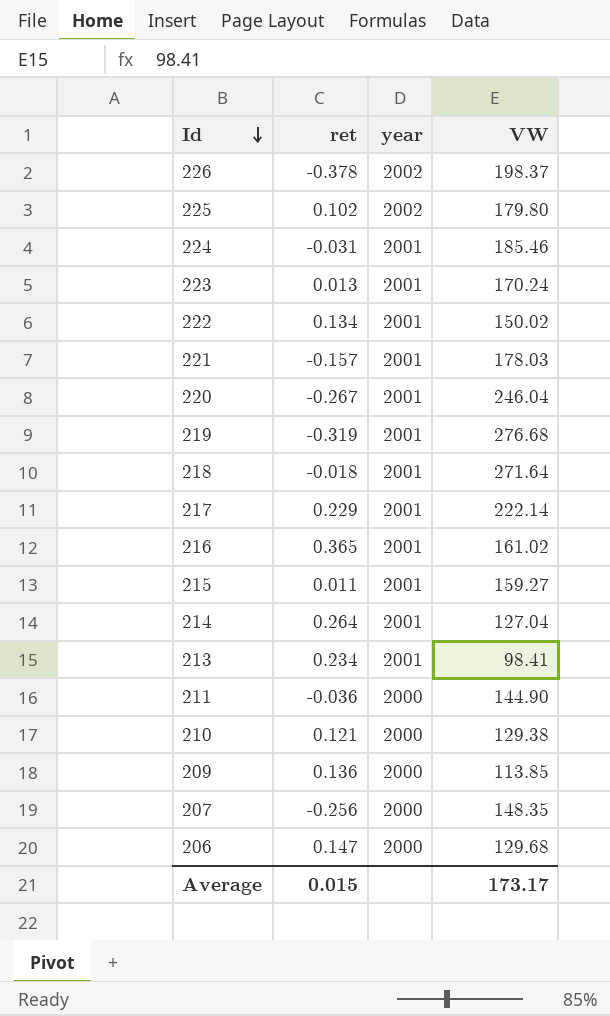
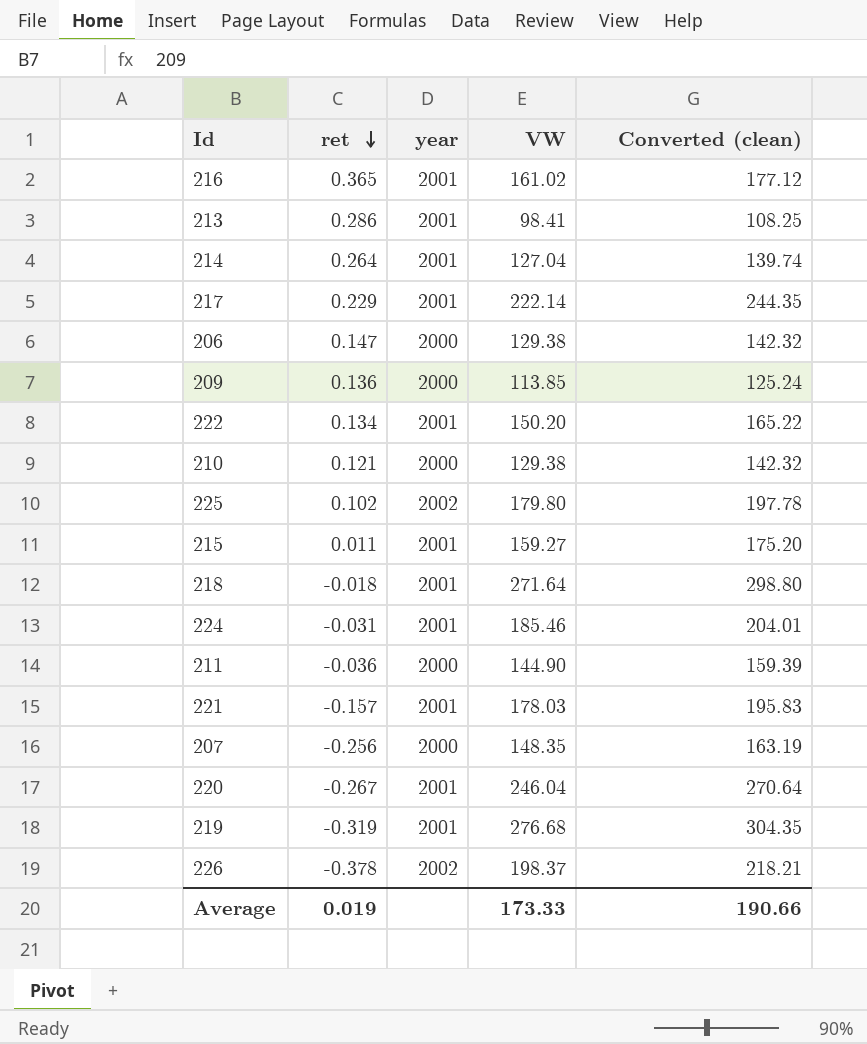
row order: Id descending -> ret descending
column Converted (clean) | formula: none -> [VW] * 1.1
row 223: 0.013 | 2001 | 170.24 -> none
213 | ret: 0.234 -> 0.286
206 | VW: 129.68 -> 129.38
222 | VW: 150.02 -> 150.20
Average | ret: 0.015 -> 0.019
Average | VW: 173.17 -> 173.33

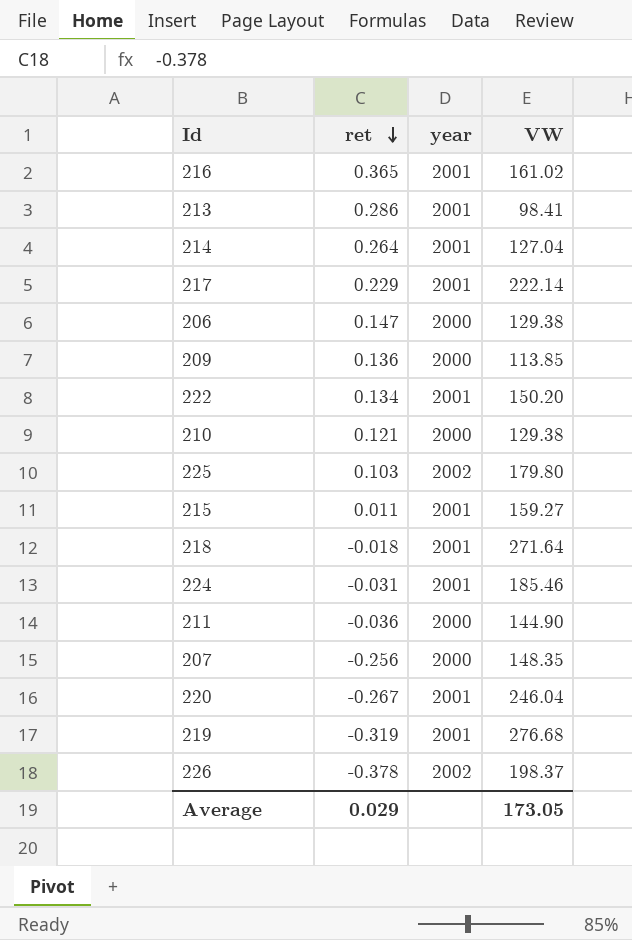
column Converted (clean) | formula: [VW] * 1.1 -> none
row 221: -0.157 | 2001 | 178.03 | 195.83 -> none
225 | ret: 0.102 -> 0.103
Average | ret: 0.019 -> 0.029
Average | VW: 173.33 -> 173.05

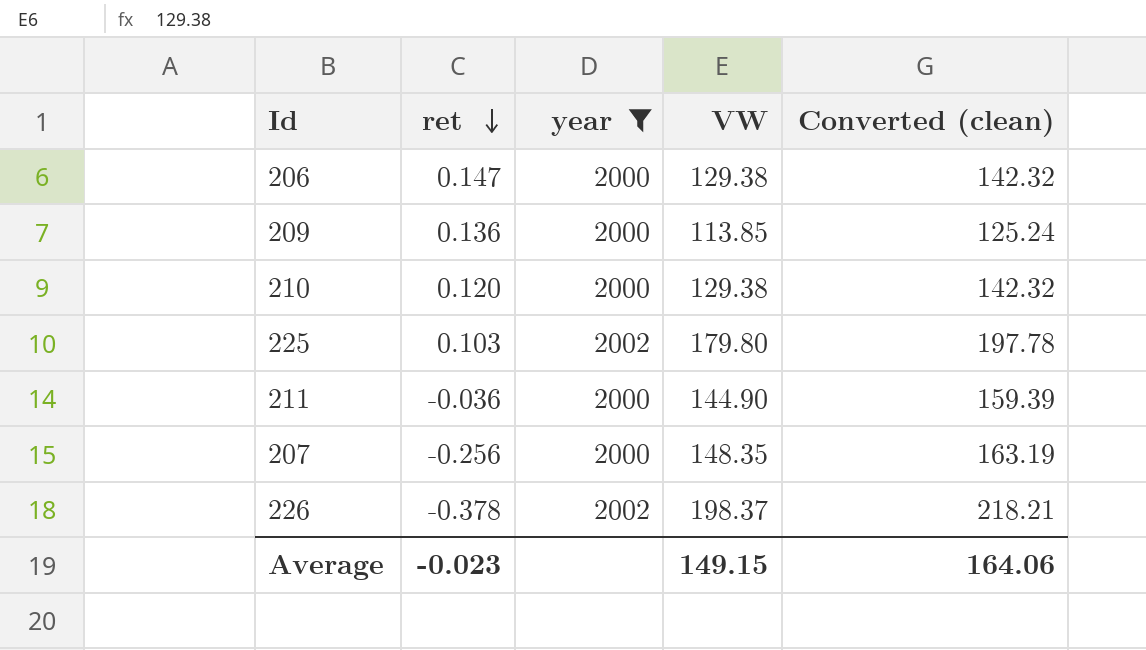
filter: none -> year != 2001
column Converted (clean) | formula: none -> [VW] * 1.1
210 | ret: 0.121 -> 0.120
Average | ret: 0.029 -> -0.023
Average | VW: 173.05 -> 149.15

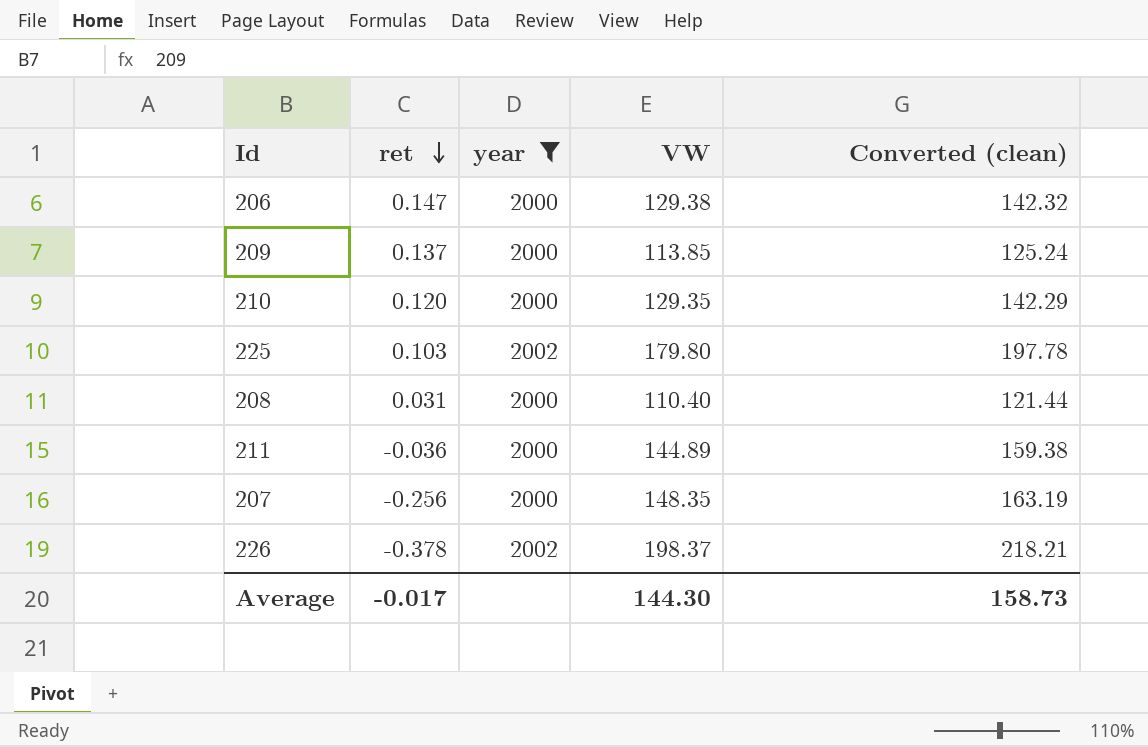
209 | ret: 0.136 -> 0.137
210 | VW: 129.38 -> 129.35
210 | Converted (clean): 142.32 -> 142.29
row 208: none -> 0.031 | 2000 | 110.40 | 121.44
211 | VW: 144.90 -> 144.89
211 | Converted (clean): 159.39 -> 159.38
Average | ret: -0.023 -> -0.017
Average | VW: 149.15 -> 144.30
Average | Converted (clean): 164.06 -> 158.73

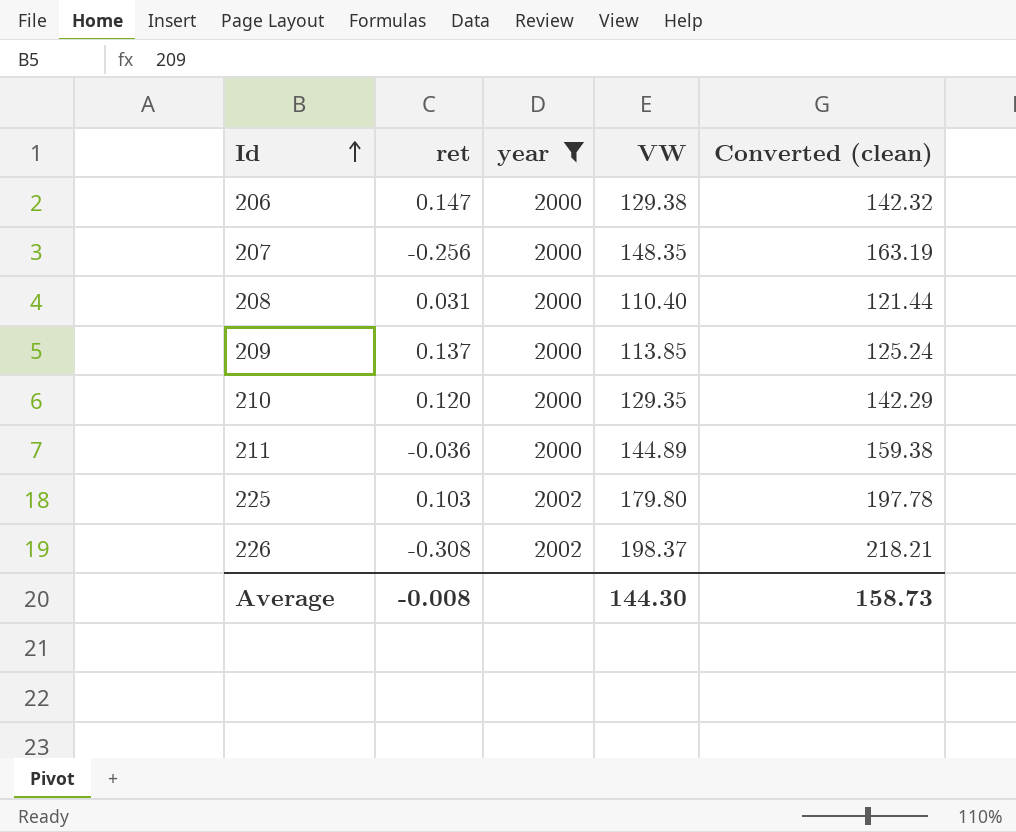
row order: ret descending -> Id ascending
226 | ret: -0.378 -> -0.308
Average | ret: -0.017 -> -0.008

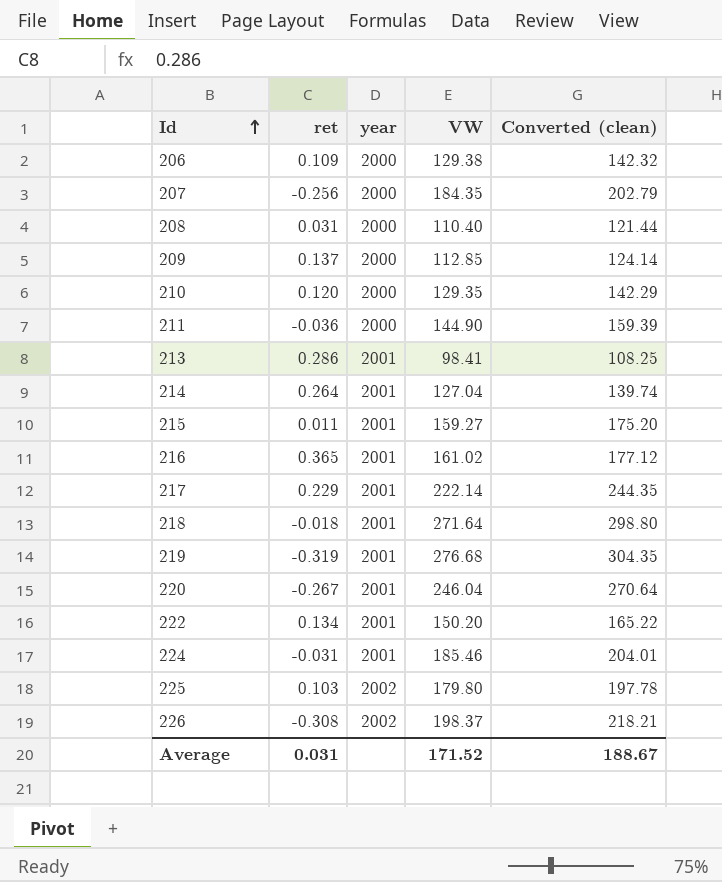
filter: year != 2001 -> none
206 | ret: 0.147 -> 0.109
207 | VW: 148.35 -> 184.35
207 | Converted (clean): 163.19 -> 202.79
209 | VW: 113.85 -> 112.85
209 | Converted (clean): 125.24 -> 124.14
211 | VW: 144.89 -> 144.90
211 | Converted (clean): 159.38 -> 159.39
Average | ret: -0.008 -> 0.031
Average | VW: 144.30 -> 171.52
Average | Converted (clean): 158.73 -> 188.67

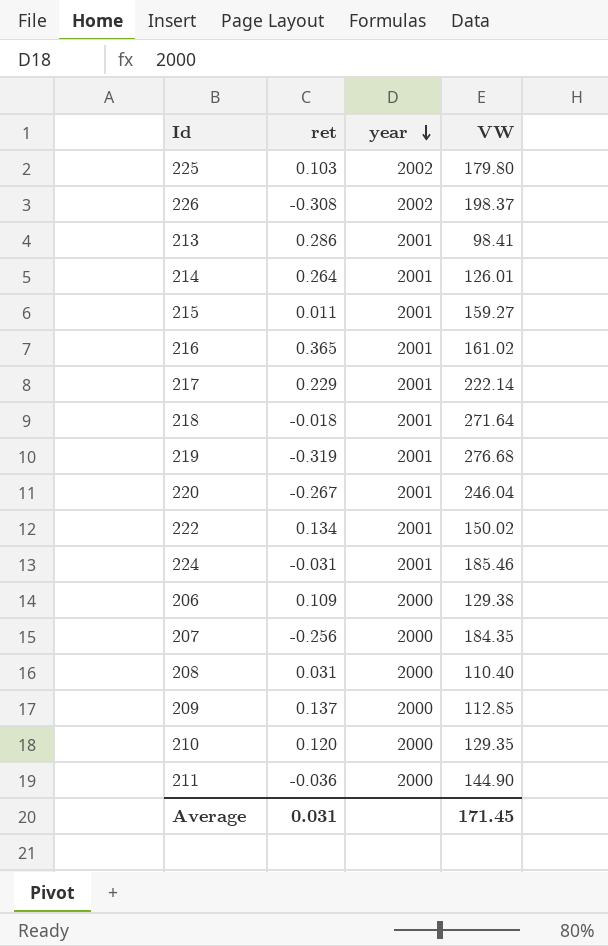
row order: Id ascending -> year descending
column Converted (clean) | formula: [VW] * 1.1 -> none
214 | VW: 127.04 -> 126.01
222 | VW: 150.20 -> 150.02
Average | VW: 171.52 -> 171.45

